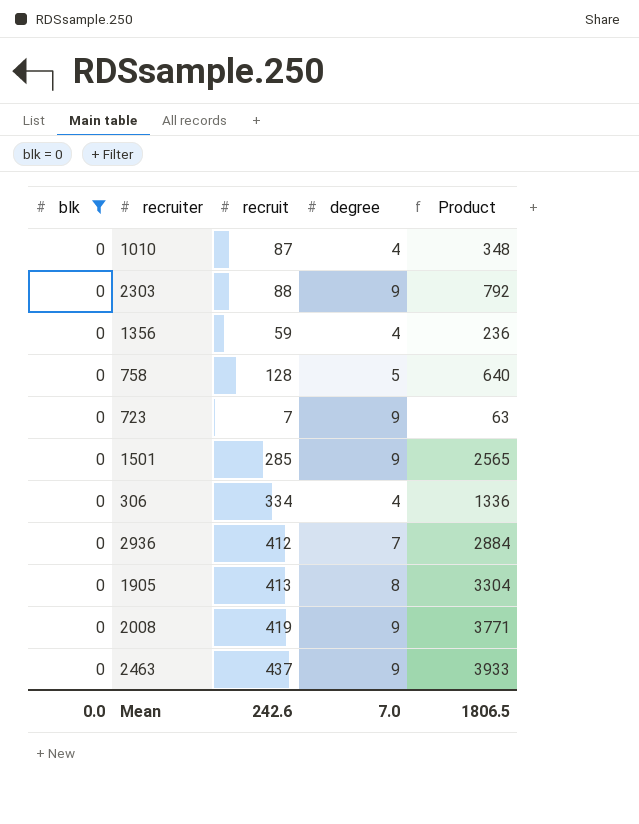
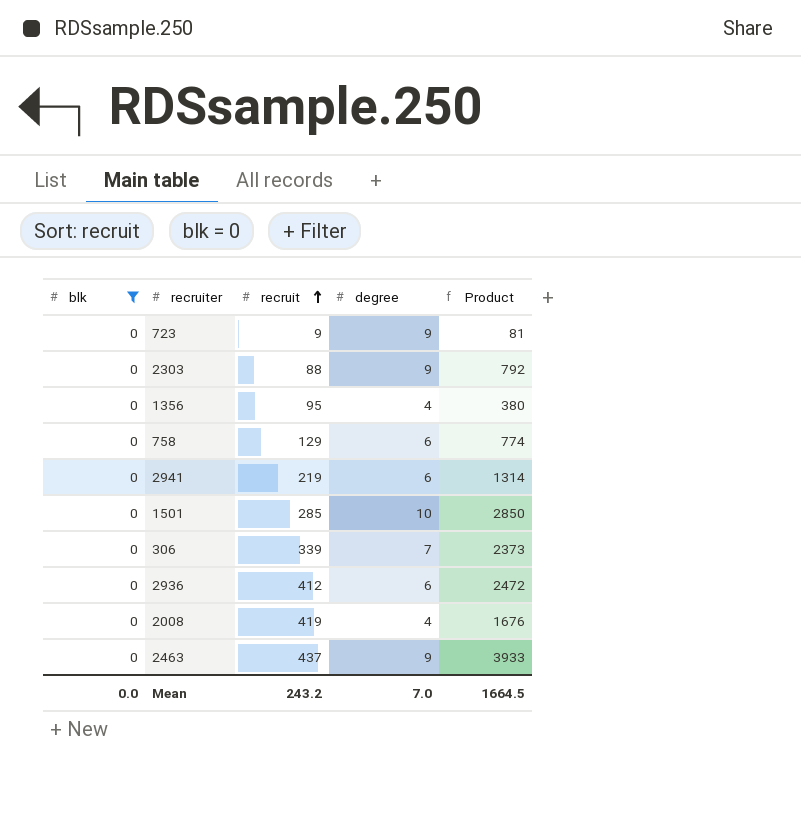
row order: none -> recruit ascending
row 1010: 0 | 87 | 4 | 348 -> none
row 1905: 0 | 413 | 8 | 3304 -> none
723 | recruit: 7 -> 9
723 | Product: 63 -> 81
1356 | recruit: 59 -> 95
1356 | Product: 236 -> 380
758 | recruit: 128 -> 129
758 | degree: 5 -> 6
758 | Product: 640 -> 774
row 2941: none -> 0 | 219 | 6 | 1314
1501 | degree: 9 -> 10
1501 | Product: 2565 -> 2850
306 | recruit: 334 -> 339
306 | degree: 4 -> 7
306 | Product: 1336 -> 2373
2936 | degree: 7 -> 6
2936 | Product: 2884 -> 2472
2008 | degree: 9 -> 4
2008 | Product: 3771 -> 1676
Mean | recruit: 242.6 -> 243.2
Mean | Product: 1806.5 -> 1664.5

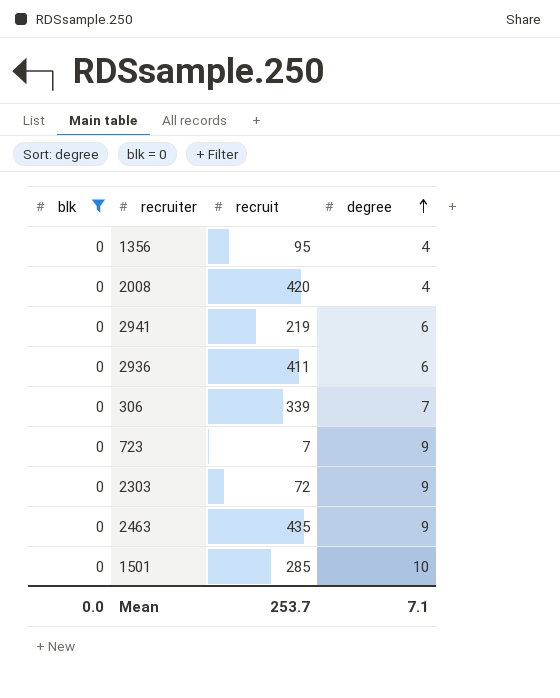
row order: recruit ascending -> degree ascending
column Product | formula: [recruit] * [degree] -> none
row 758: 0 | 129 | 6 | 774 -> none
2008 | recruit: 419 -> 420
2936 | recruit: 412 -> 411
723 | recruit: 9 -> 7
2303 | recruit: 88 -> 72
2463 | recruit: 437 -> 435
Mean | recruit: 243.2 -> 253.7
Mean | degree: 7.0 -> 7.1

